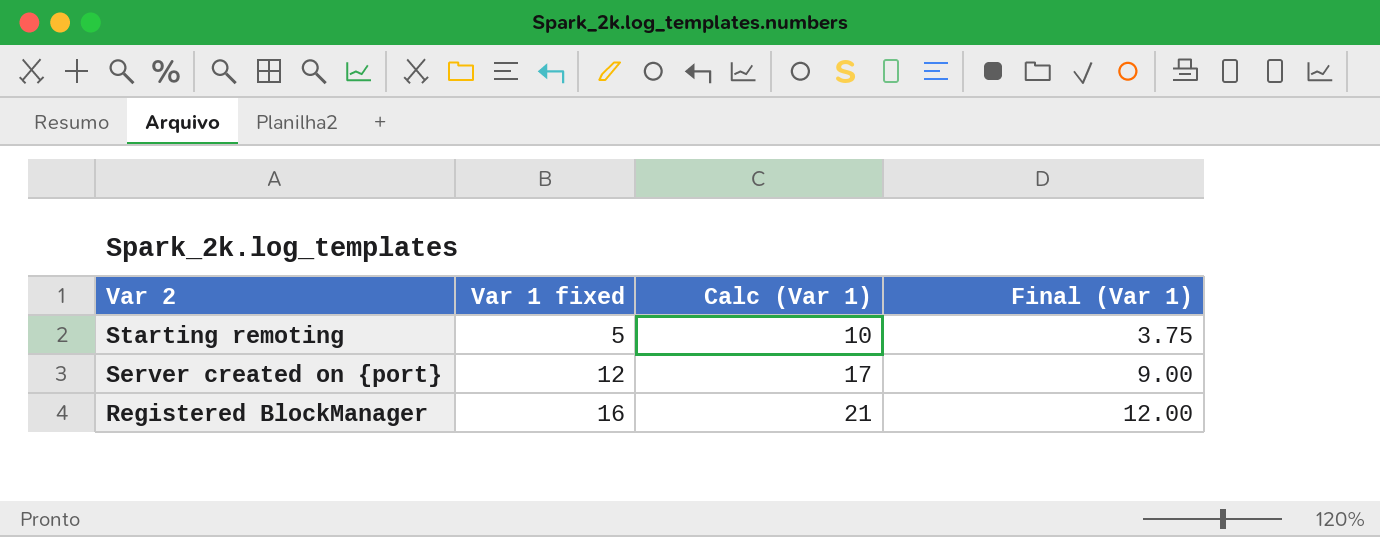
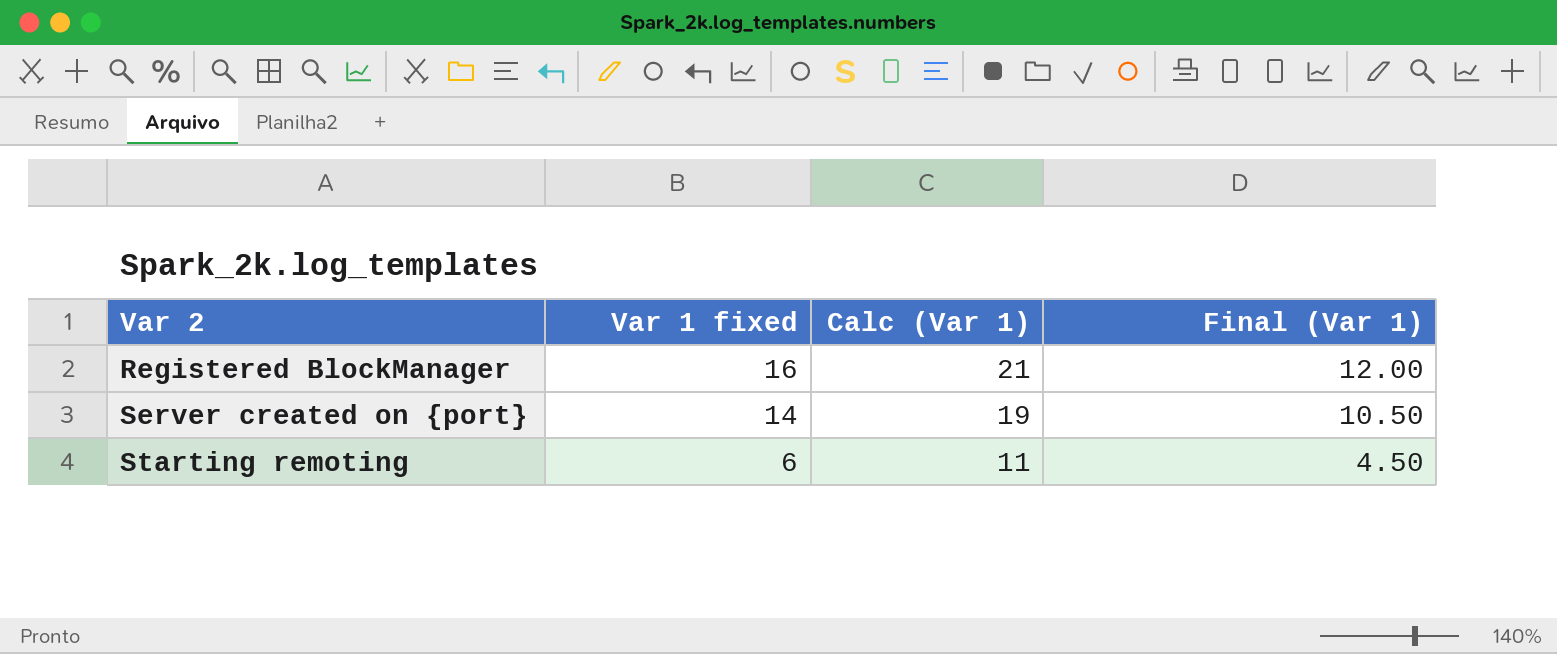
row order: Var 2 descending -> Var 2 ascending
Server created on {port} | Var 1 fixed: 12 -> 14
Server created on {port} | Calc (Var 1): 17 -> 19
Server created on {port} | Final (Var 1): 9.00 -> 10.50
Starting remoting | Var 1 fixed: 5 -> 6
Starting remoting | Calc (Var 1): 10 -> 11
Starting remoting | Final (Var 1): 3.75 -> 4.50

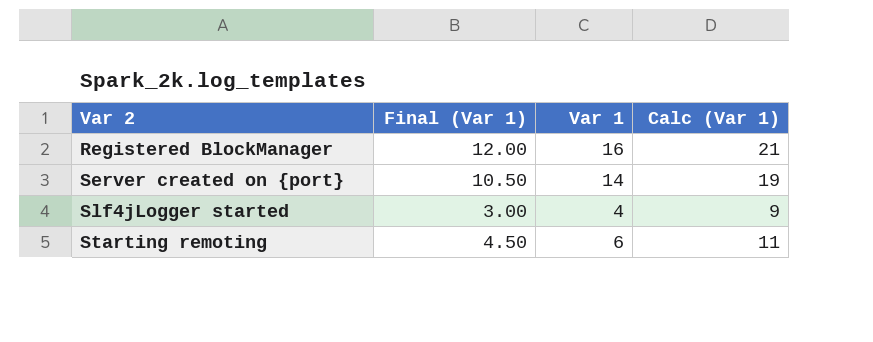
column Final (Var 1) | position: 4 -> 2
column name: Var 1 fixed -> Var 1
row Slf4jLogger started: none -> 3.00 | 4 | 9

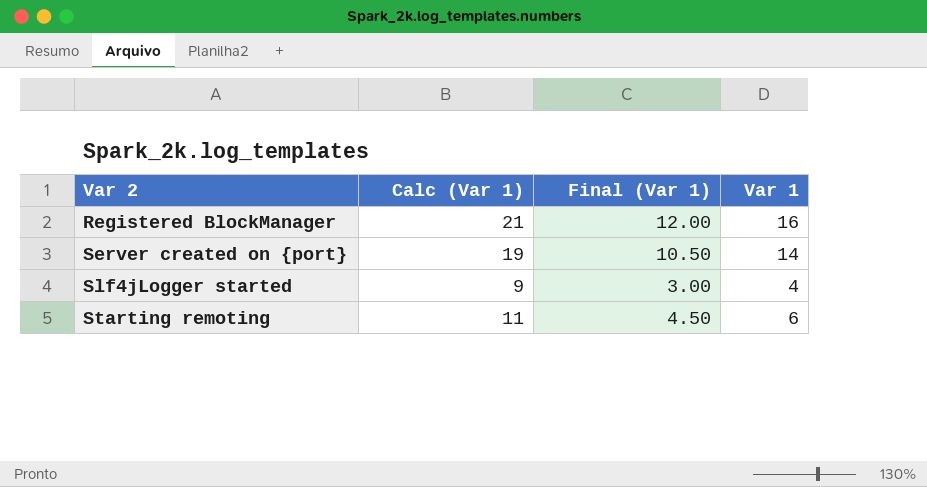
column Calc (Var 1) | position: 4 -> 2

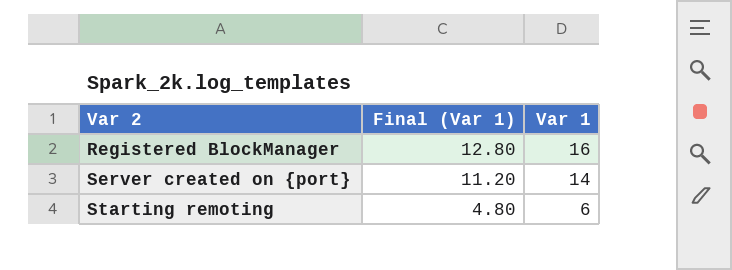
column Calc (Var 1) | formula: [Var 1] + 5 -> none
column Final (Var 1) | formula: [Var 1] * 0.75 -> [Var 1] * 0.8
row Slf4jLogger started: 9 | 3.00 | 4 -> none

